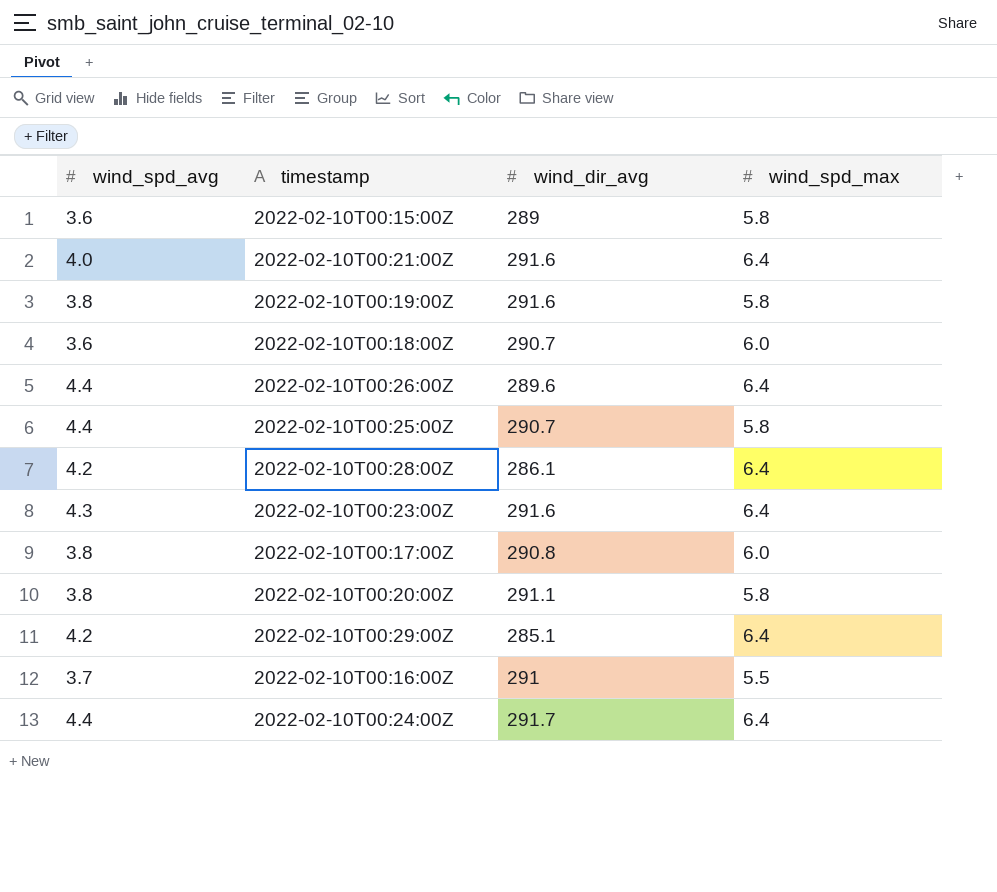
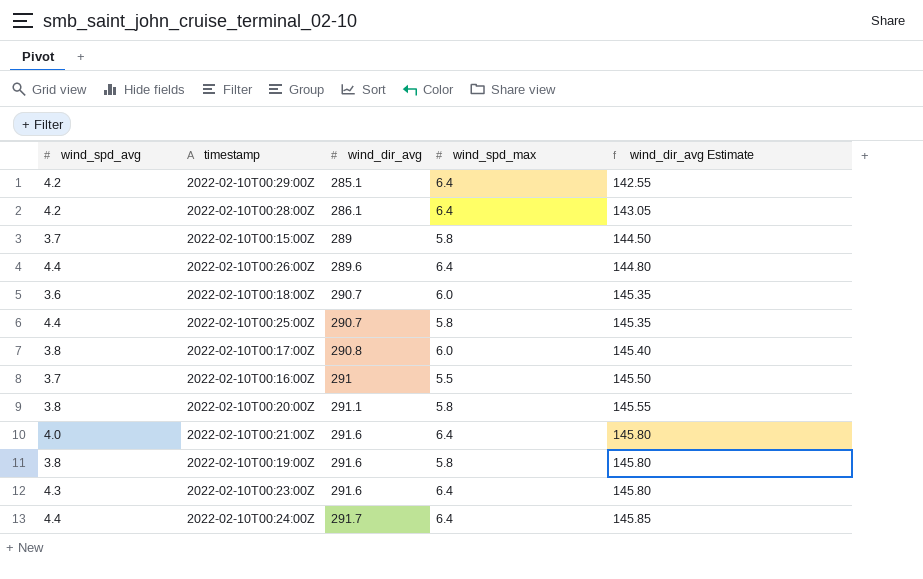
row order: none -> wind_dir_avg ascending
column wind_dir_avg Estimate | formula: none -> [wind_dir_avg] * 0.5
2022-02-10T00:15:00Z | wind_spd_avg: 3.6 -> 3.7

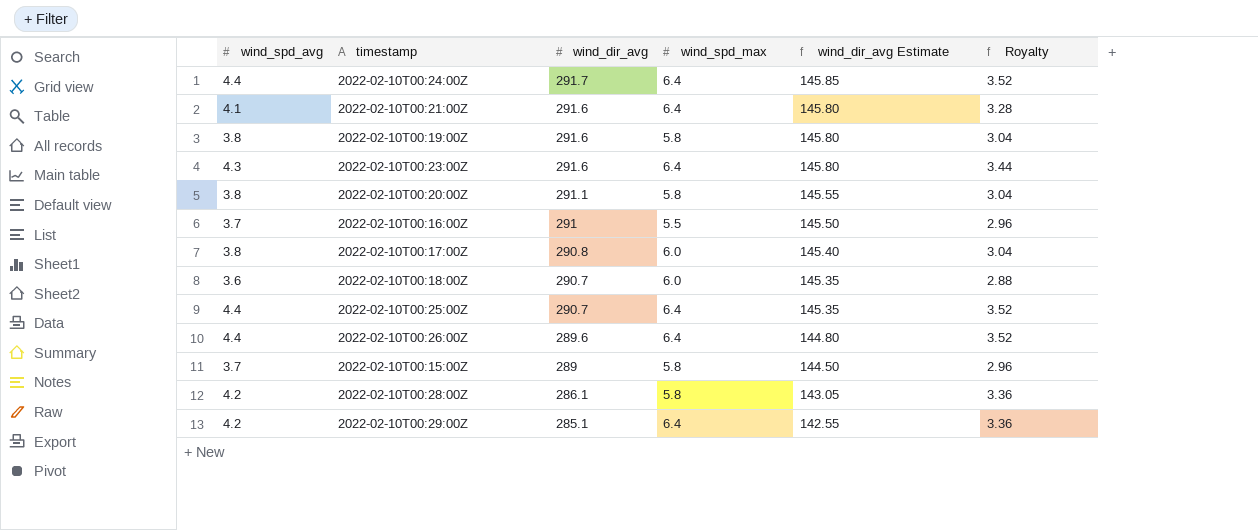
row order: wind_dir_avg ascending -> wind_dir_avg descending
column Royalty | formula: none -> [wind_spd_avg] * 0.8
2022-02-10T00:21:00Z | wind_spd_avg: 4.0 -> 4.1
2022-02-10T00:25:00Z | wind_spd_max: 5.8 -> 6.4
2022-02-10T00:28:00Z | wind_spd_max: 6.4 -> 5.8

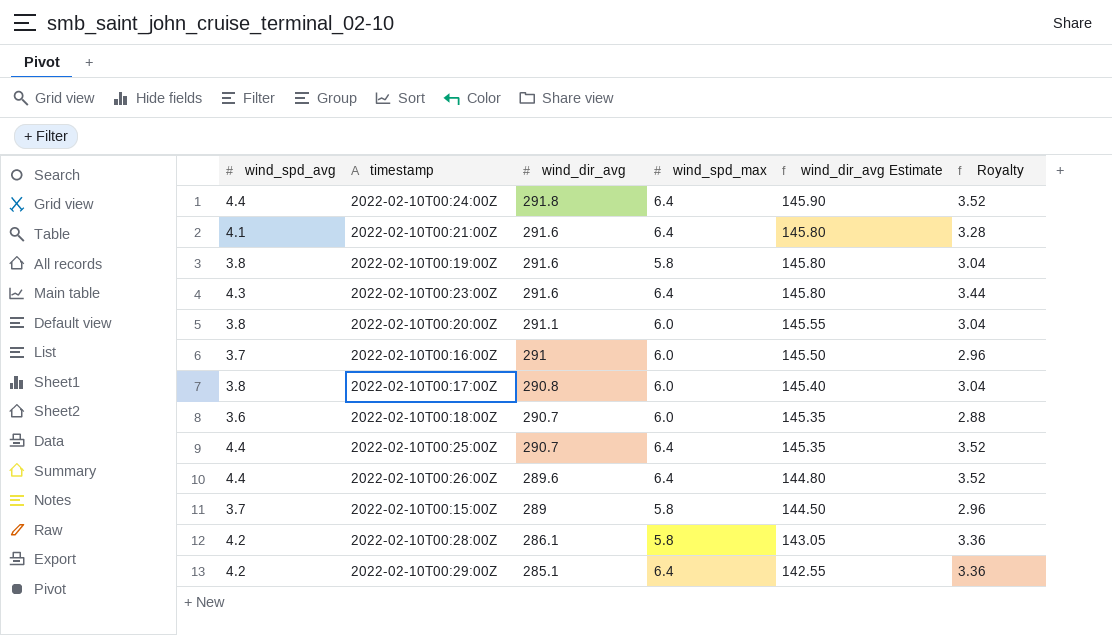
2022-02-10T00:24:00Z | wind_dir_avg: 291.7 -> 291.8
2022-02-10T00:24:00Z | wind_dir_avg Estimate: 145.85 -> 145.90
2022-02-10T00:20:00Z | wind_spd_max: 5.8 -> 6.0
2022-02-10T00:16:00Z | wind_spd_max: 5.5 -> 6.0

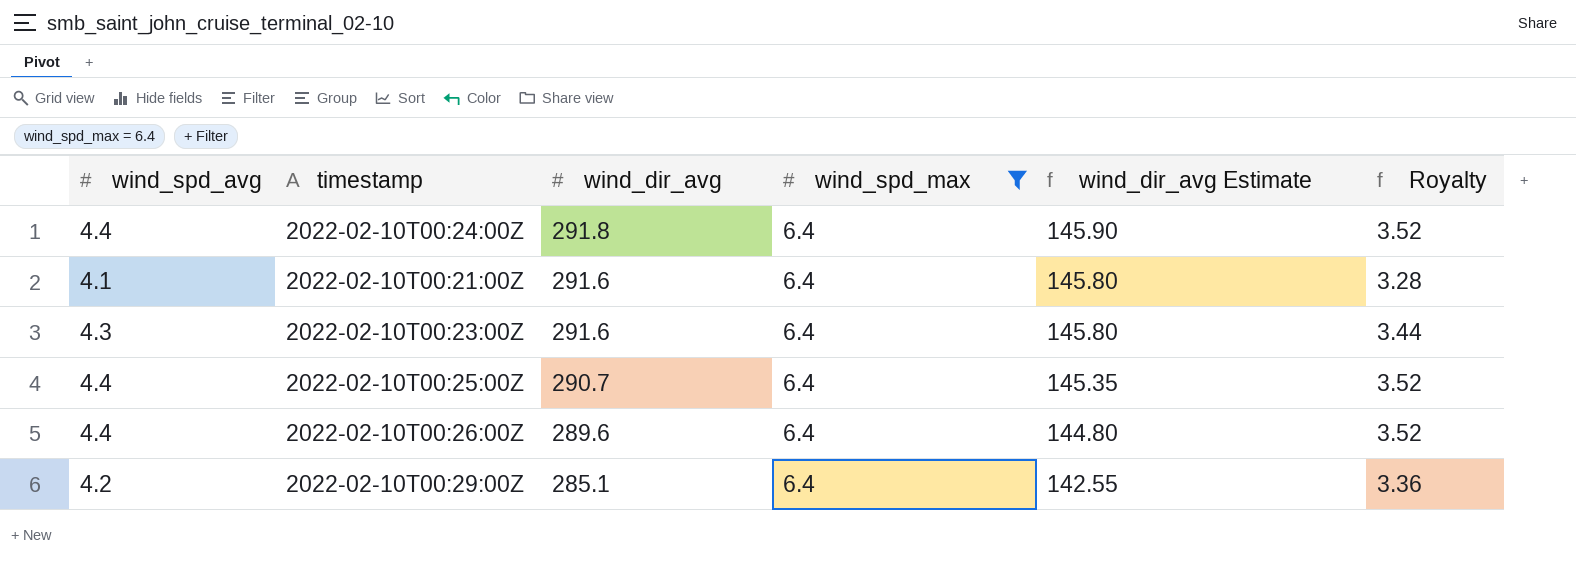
filter: none -> wind_spd_max = 6.4

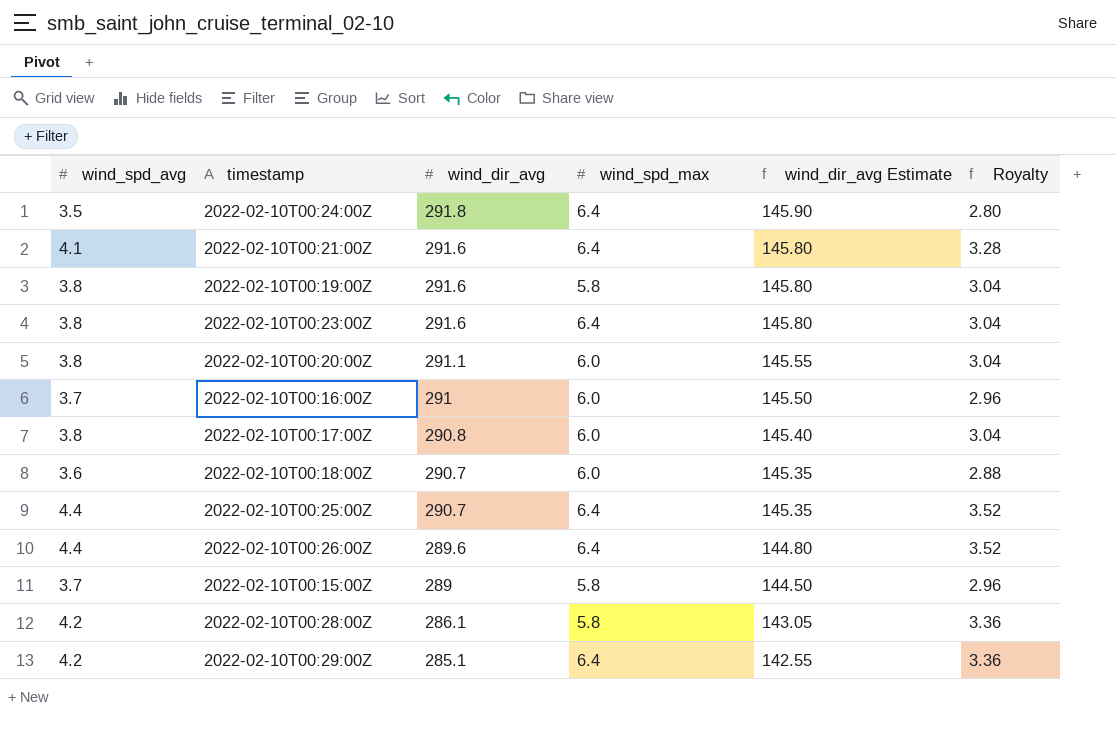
filter: wind_spd_max = 6.4 -> none
2022-02-10T00:24:00Z | wind_spd_avg: 4.4 -> 3.5
2022-02-10T00:24:00Z | Royalty: 3.52 -> 2.80
2022-02-10T00:23:00Z | wind_spd_avg: 4.3 -> 3.8
2022-02-10T00:23:00Z | Royalty: 3.44 -> 3.04

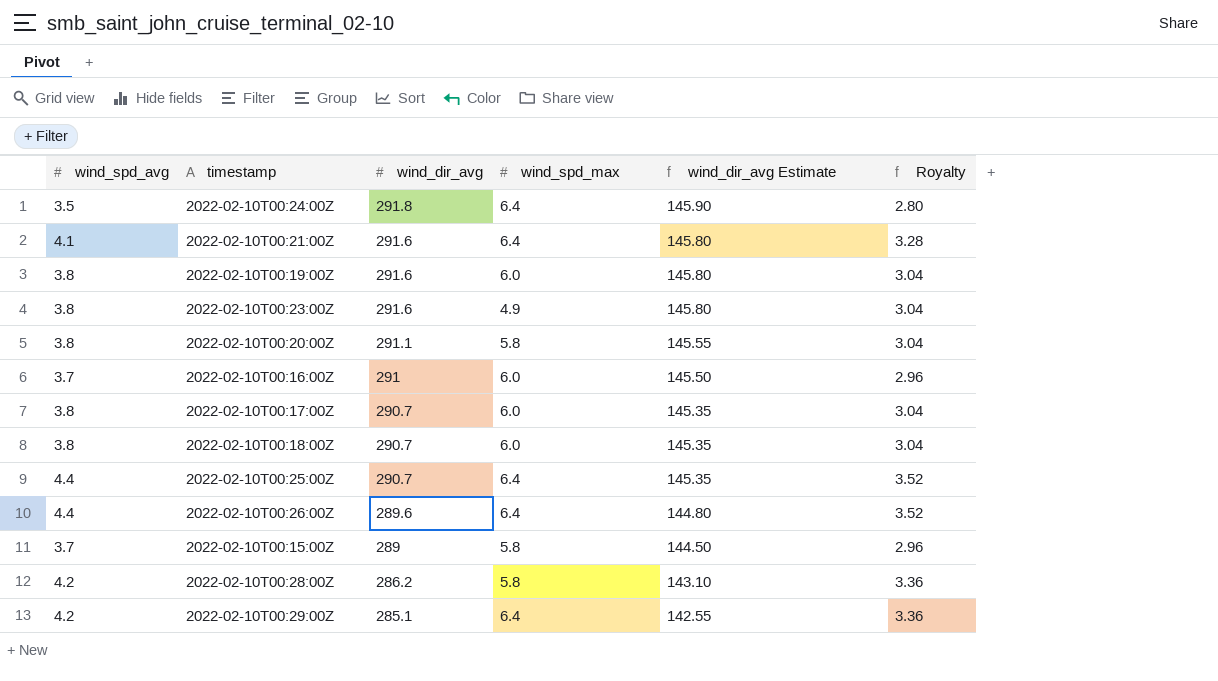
2022-02-10T00:19:00Z | wind_spd_max: 5.8 -> 6.0
2022-02-10T00:23:00Z | wind_spd_max: 6.4 -> 4.9
2022-02-10T00:20:00Z | wind_spd_max: 6.0 -> 5.8
2022-02-10T00:17:00Z | wind_dir_avg: 290.8 -> 290.7
2022-02-10T00:17:00Z | wind_dir_avg Estimate: 145.40 -> 145.35
2022-02-10T00:18:00Z | wind_spd_avg: 3.6 -> 3.8
2022-02-10T00:18:00Z | Royalty: 2.88 -> 3.04
2022-02-10T00:28:00Z | wind_dir_avg: 286.1 -> 286.2
2022-02-10T00:28:00Z | wind_dir_avg Estimate: 143.05 -> 143.10

